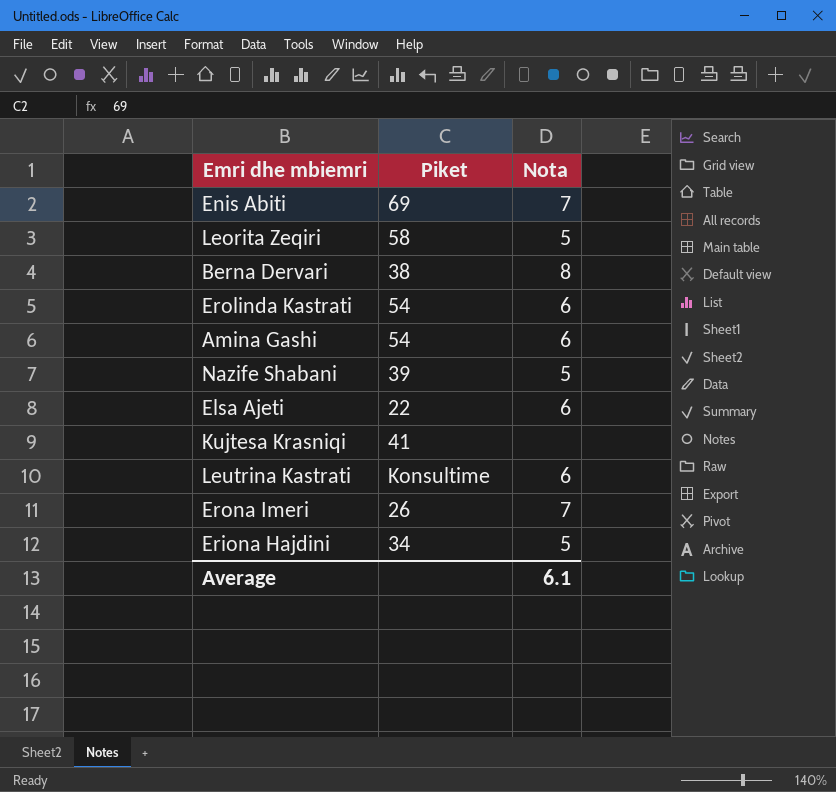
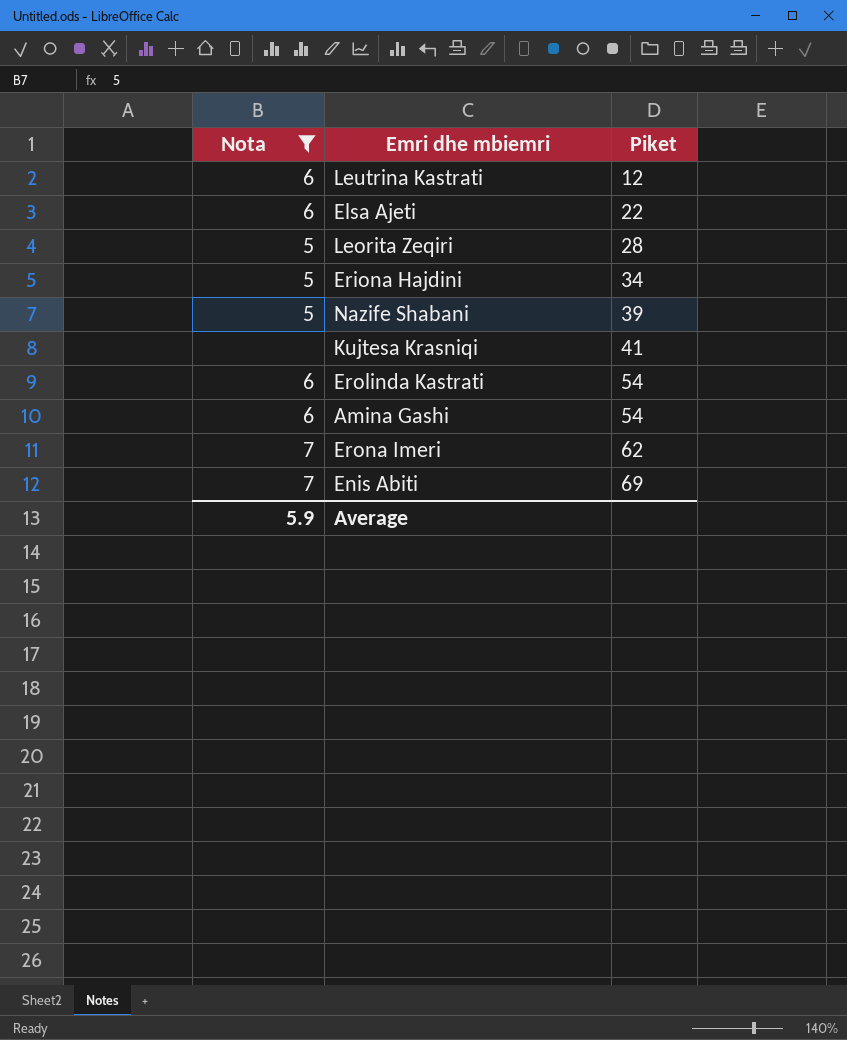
filter: none -> Nota != 8
row order: none -> Piket ascending
column Nota | position: 3 -> 1
Leutrina Kastrati | Piket: Konsultime -> 12
Leorita Zeqiri | Piket: 58 -> 28
Erona Imeri | Piket: 26 -> 62
Average | Nota: 6.1 -> 5.9

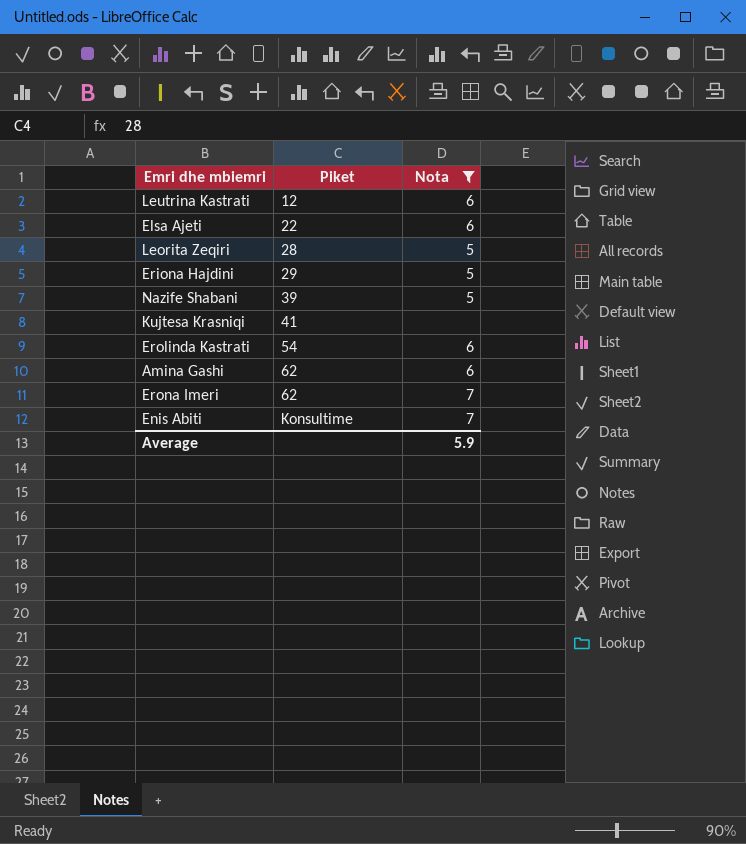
column Nota | position: 1 -> 3
Eriona Hajdini | Piket: 34 -> 29
Amina Gashi | Piket: 54 -> 62
Enis Abiti | Piket: 69 -> Konsultime

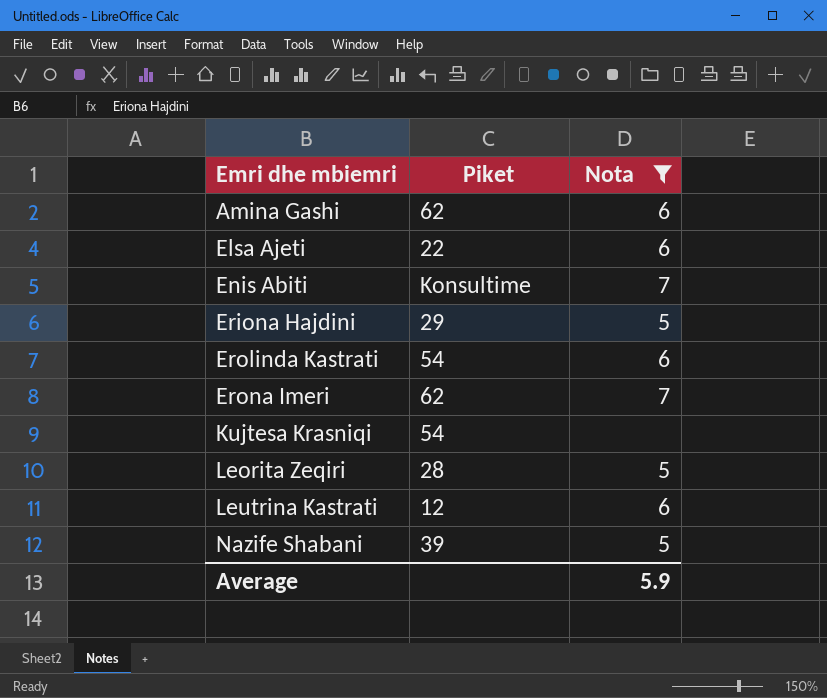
row order: Piket ascending -> Emri dhe mbiemri ascending
Kujtesa Krasniqi | Piket: 41 -> 54

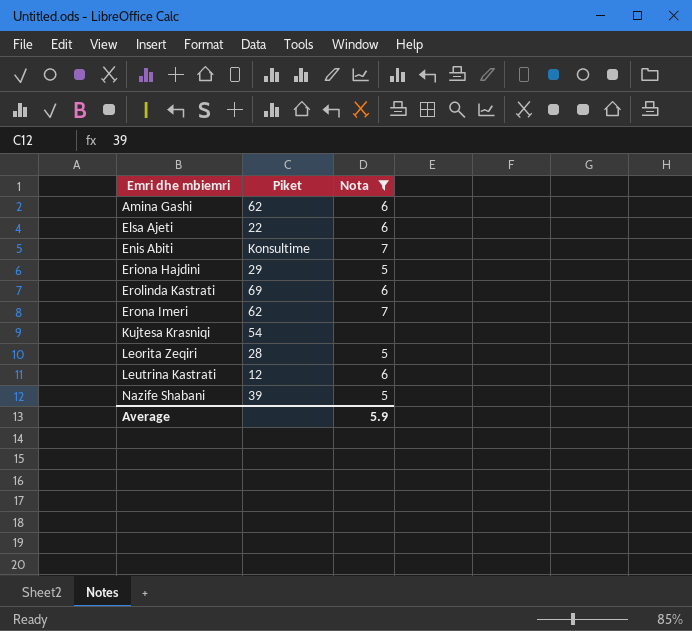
Erolinda Kastrati | Piket: 54 -> 69

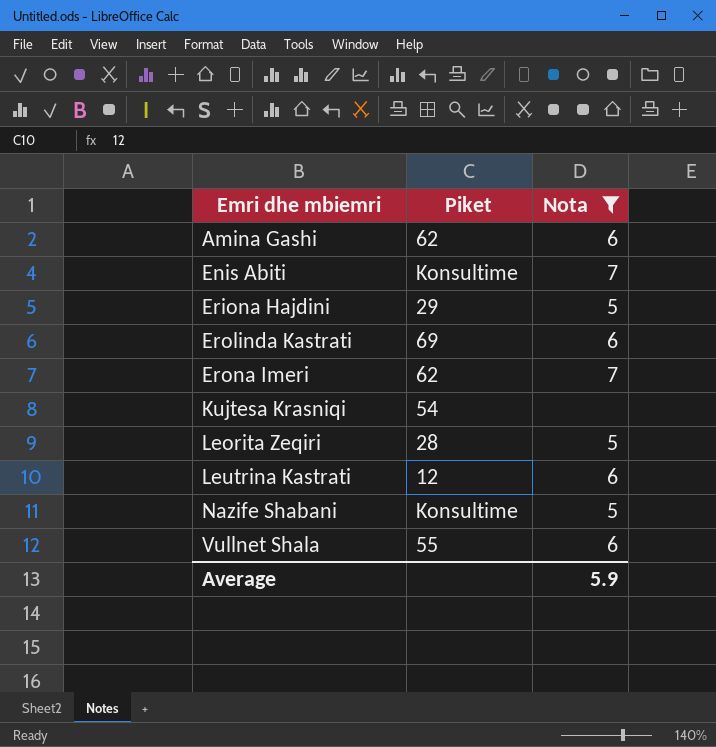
row Elsa Ajeti: 22 | 6 -> none
Nazife Shabani | Piket: 39 -> Konsultime
row Vullnet Shala: none -> 55 | 6

